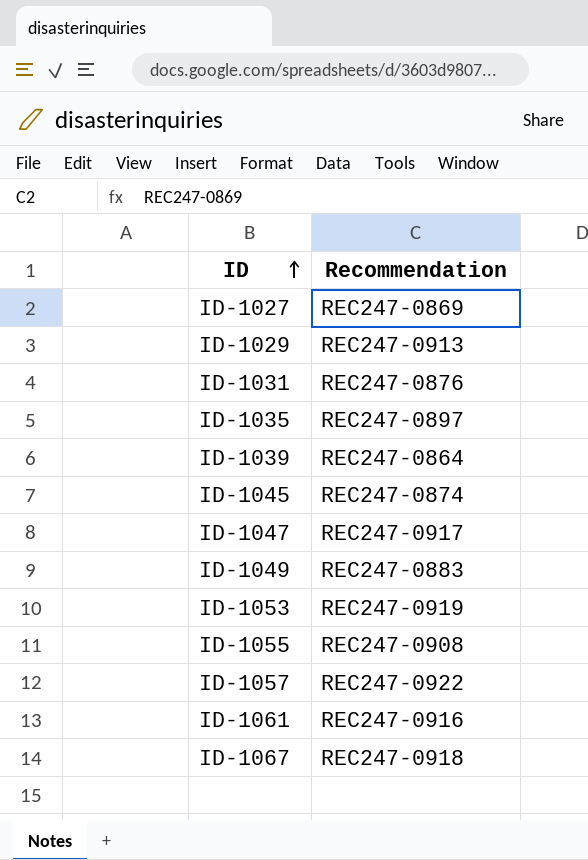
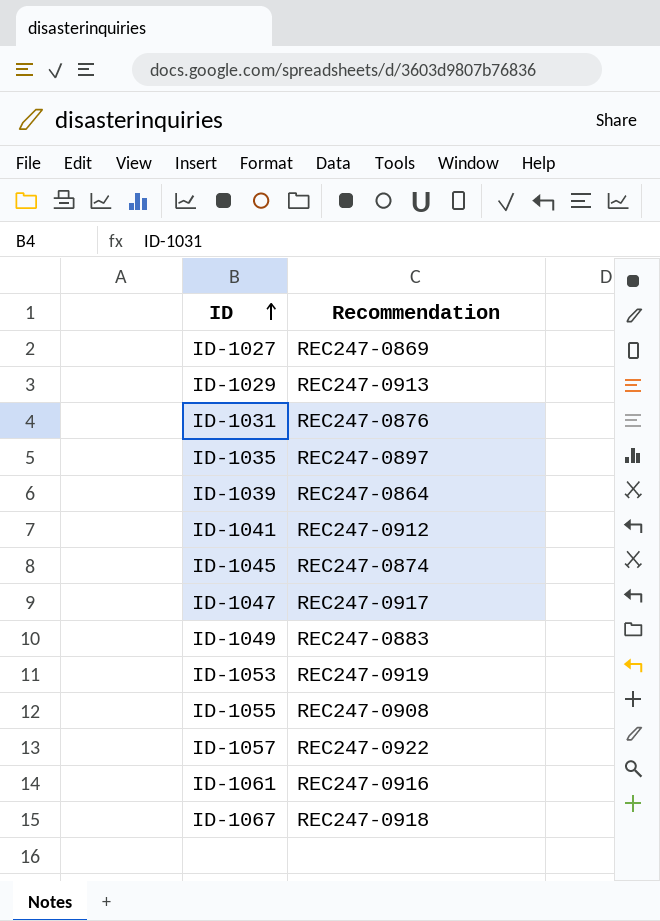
row ID-1041: none -> REC247-0912

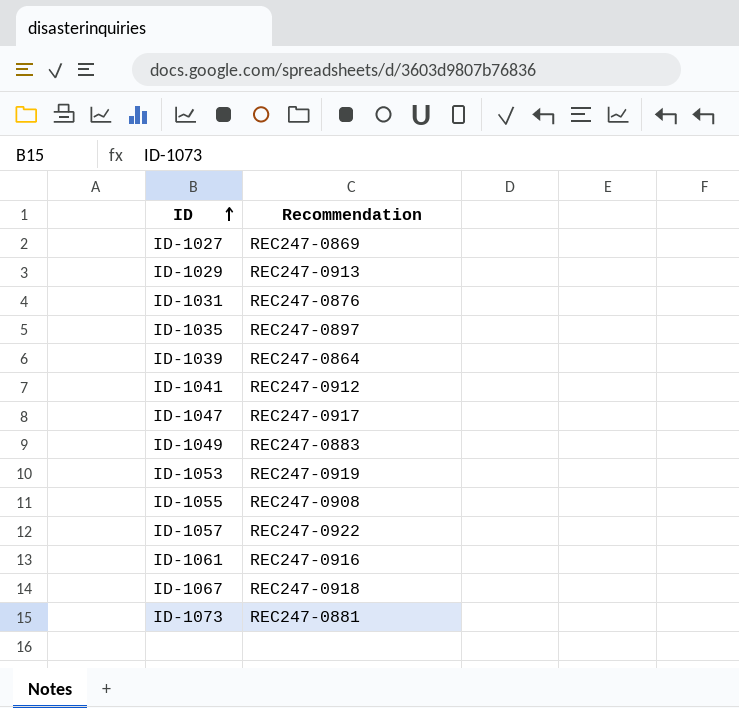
row ID-1045: REC247-0874 -> none
row ID-1073: none -> REC247-0881

